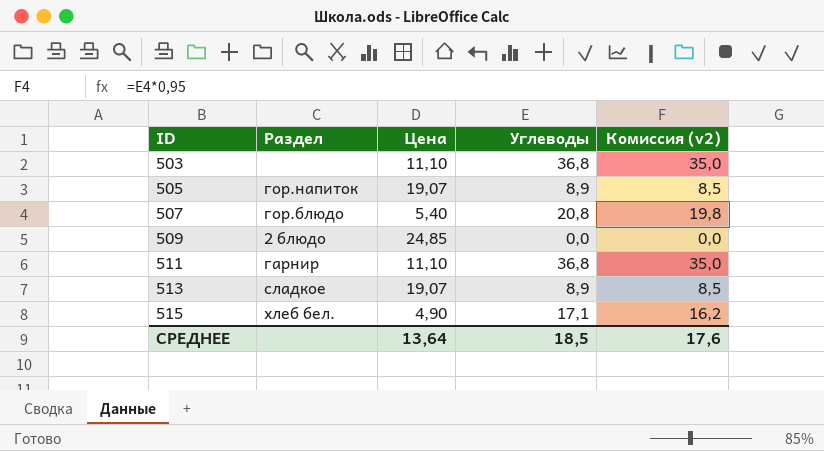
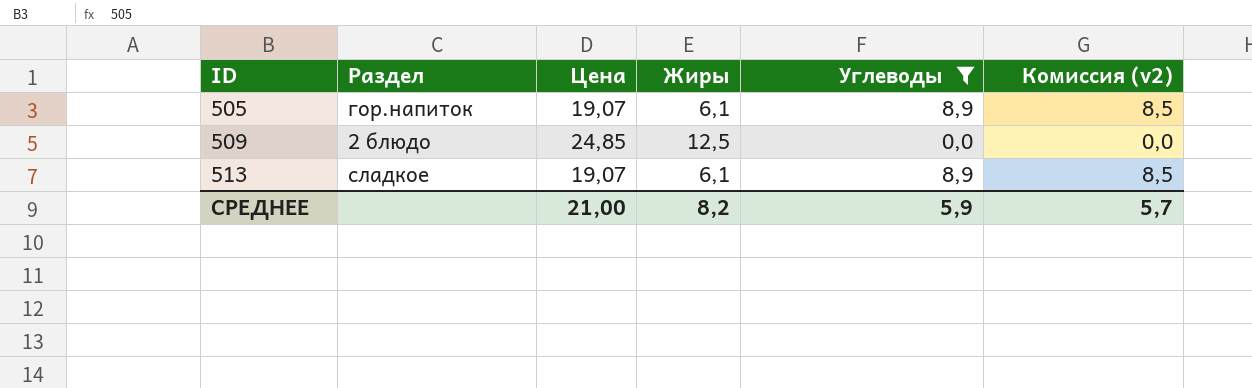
filter: none -> Углеводы <= 8,9
column Жиры | position: none -> 4
СРЕДНЕЕ | Цена: 13,64 -> 21,00
СРЕДНЕЕ | Углеводы: 18,5 -> 5,9
СРЕДНЕЕ | Комиссия (v2): 17,6 -> 5,7

